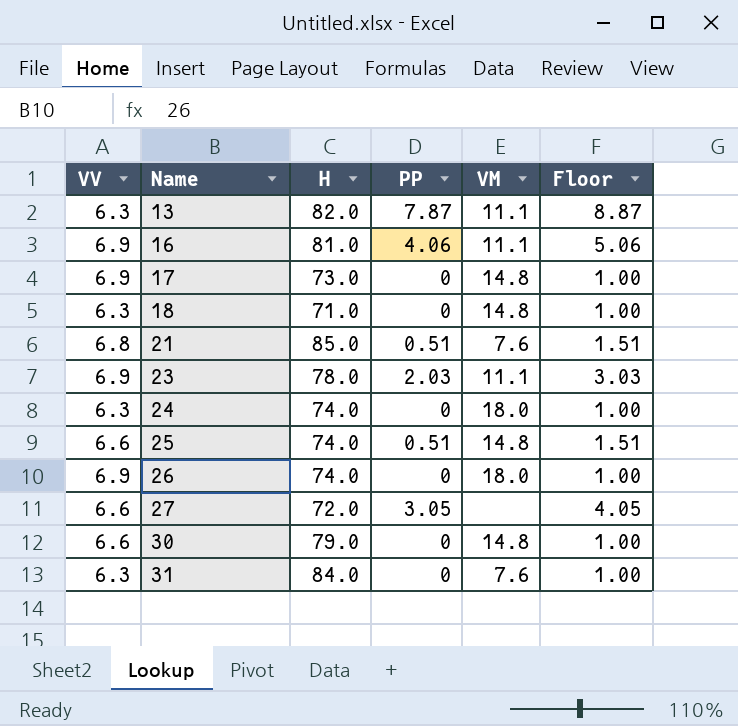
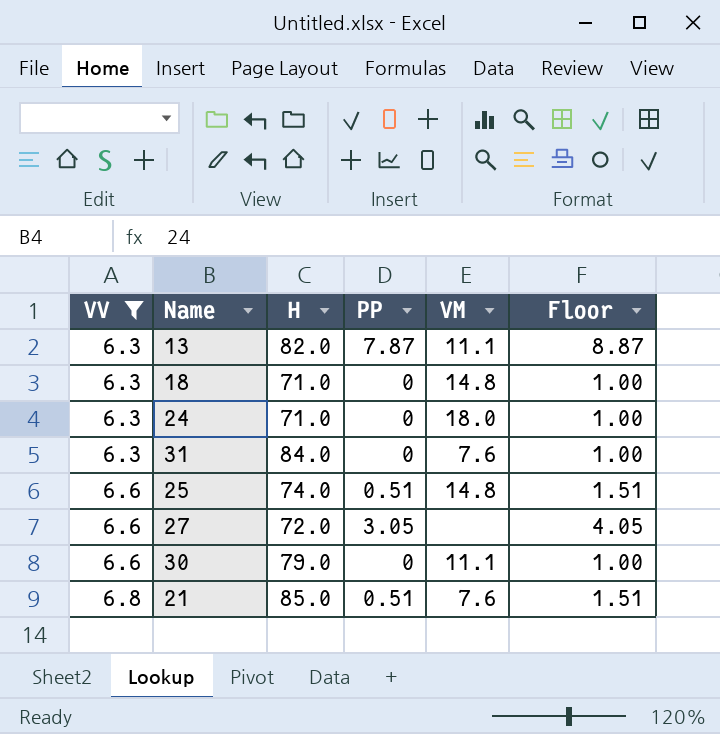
filter: none -> VV != 6.9
row order: Name ascending -> VV ascending
24 | H: 74.0 -> 71.0
30 | VM: 14.8 -> 11.1

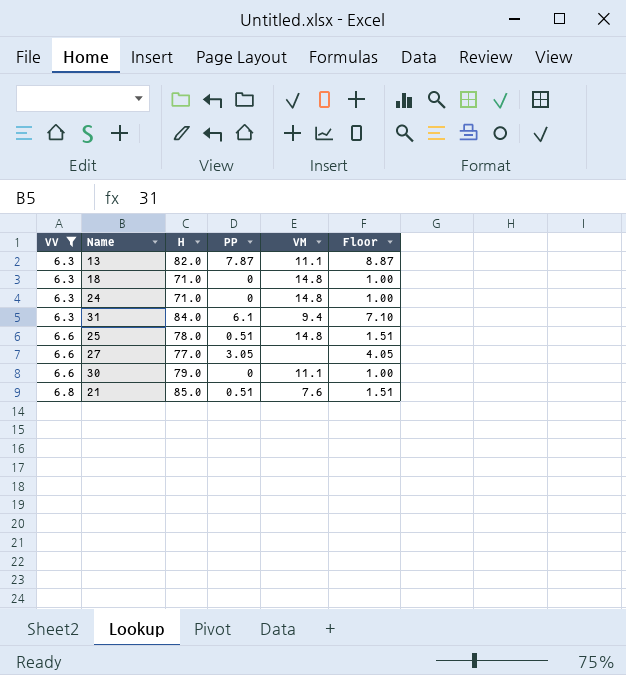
24 | VM: 18.0 -> 14.8
31 | PP: 0 -> 6.1
31 | VM: 7.6 -> 9.4
31 | Floor: 1.00 -> 7.10
25 | H: 74.0 -> 78.0
27 | H: 72.0 -> 77.0

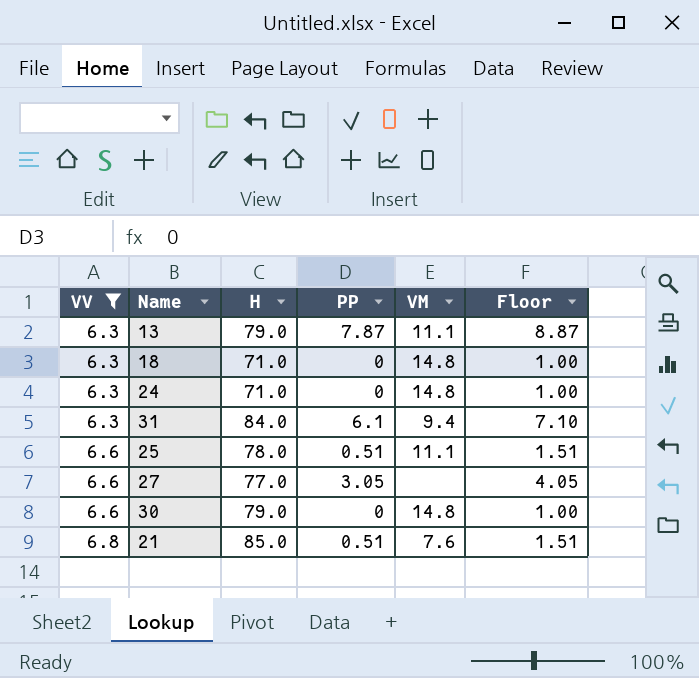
13 | H: 82.0 -> 79.0
25 | VM: 14.8 -> 11.1
30 | VM: 11.1 -> 14.8

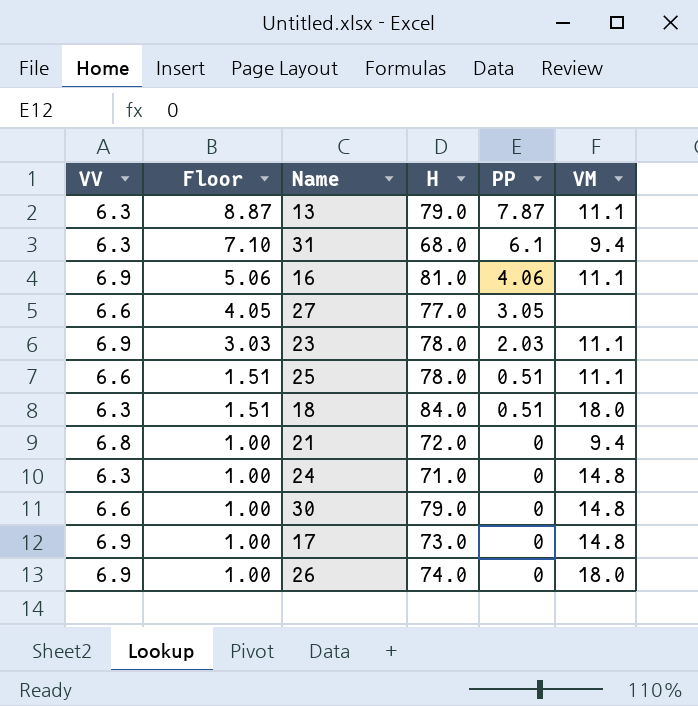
filter: VV != 6.9 -> none
row order: VV ascending -> Floor descending
column Floor | position: 6 -> 2
31 | H: 84.0 -> 68.0
18 | Floor: 1.00 -> 1.51
18 | H: 71.0 -> 84.0
18 | PP: 0 -> 0.51
18 | VM: 14.8 -> 18.0
21 | Floor: 1.51 -> 1.00
21 | H: 85.0 -> 72.0
21 | PP: 0.51 -> 0
21 | VM: 7.6 -> 9.4

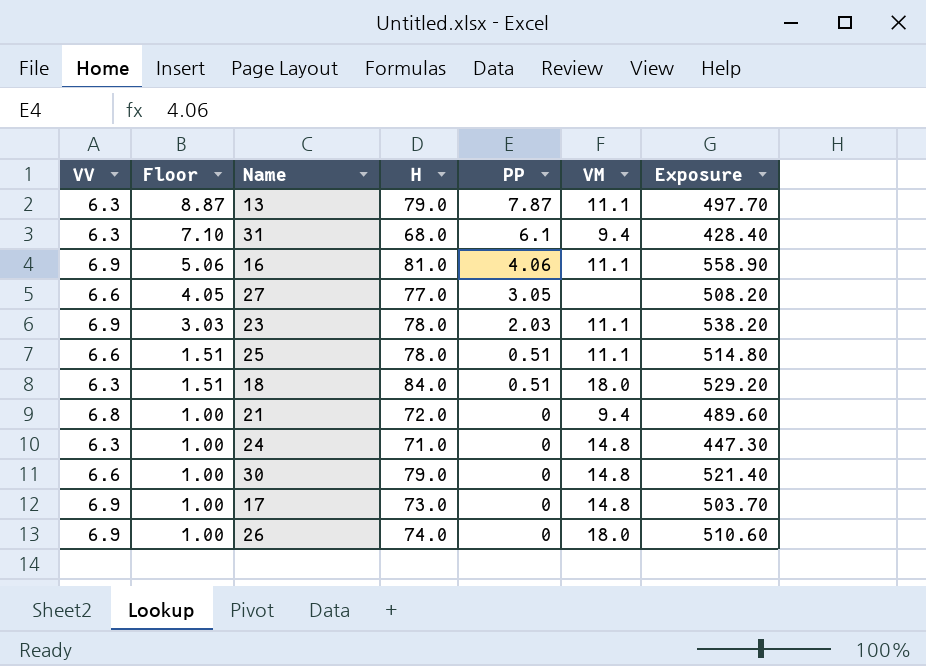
column Exposure | formula: none -> [VV] * [H]

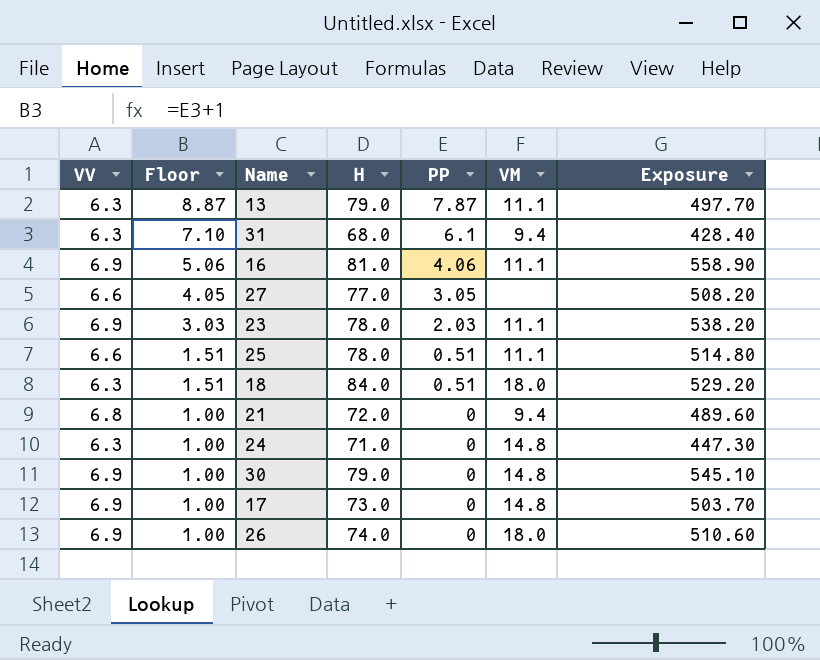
30 | VV: 6.6 -> 6.9
30 | Exposure: 521.40 -> 545.10

